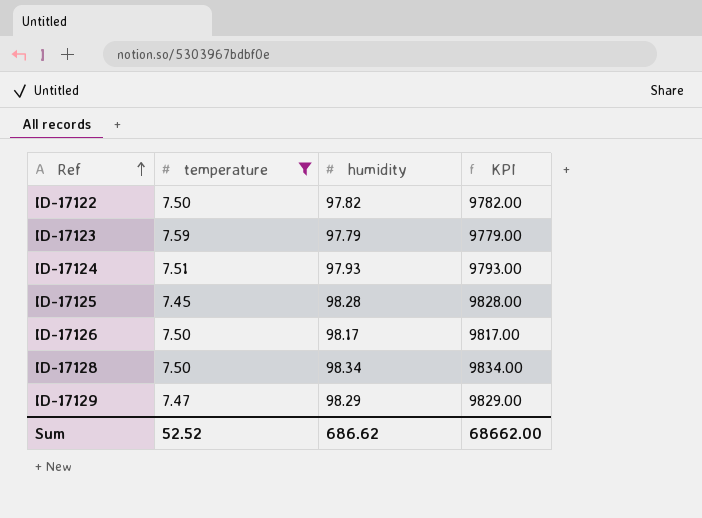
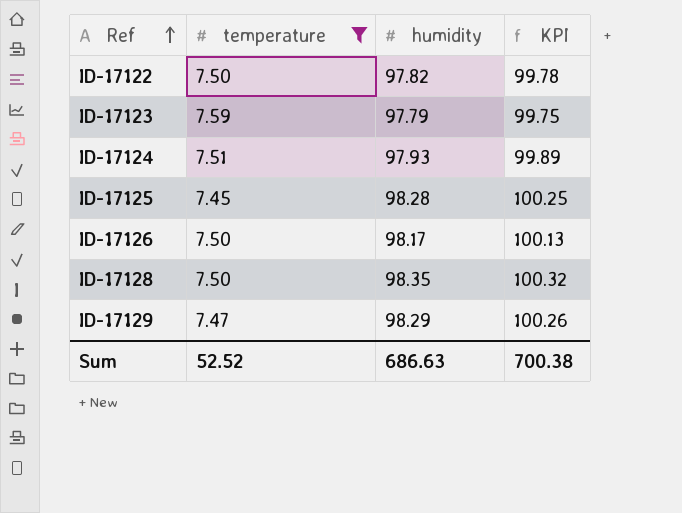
column KPI | formula: [humidity] * 100 -> [humidity] * 1.02
ID-17128 | humidity: 98.34 -> 98.35
Sum | humidity: 686.62 -> 686.63
Sum | KPI: 68662.00 -> 700.38

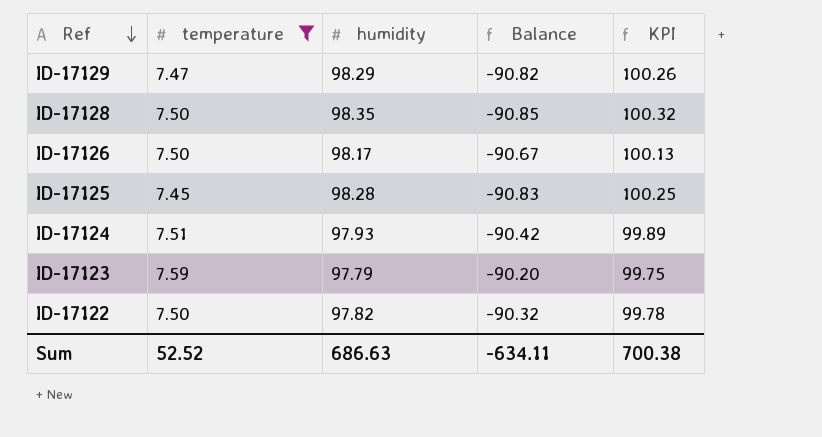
row order: Ref ascending -> Ref descending
column Balance | formula: none -> [temperature] - [humidity]

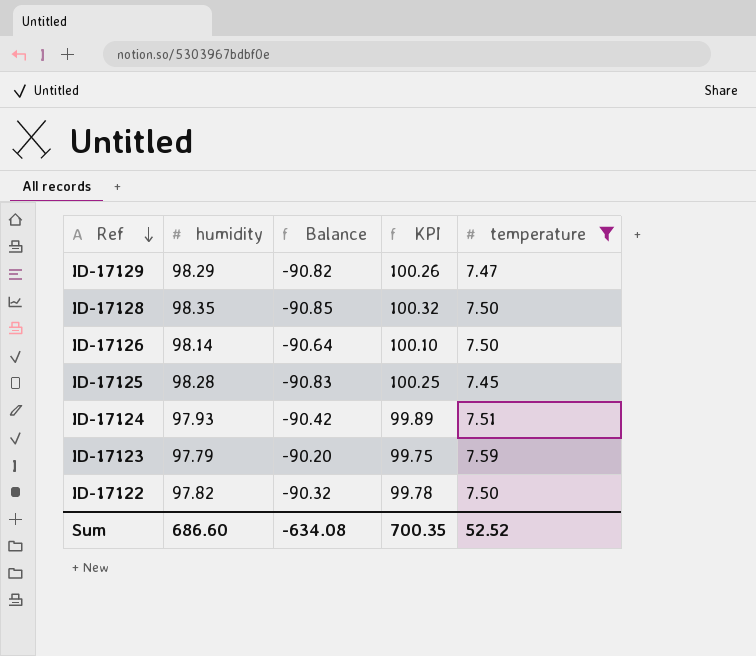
column temperature | position: 2 -> 5
ID-17126 | humidity: 98.17 -> 98.14
ID-17126 | Balance: -90.67 -> -90.64
ID-17126 | KPI: 100.13 -> 100.10
Sum | humidity: 686.63 -> 686.60
Sum | Balance: -634.11 -> -634.08
Sum | KPI: 700.38 -> 700.35

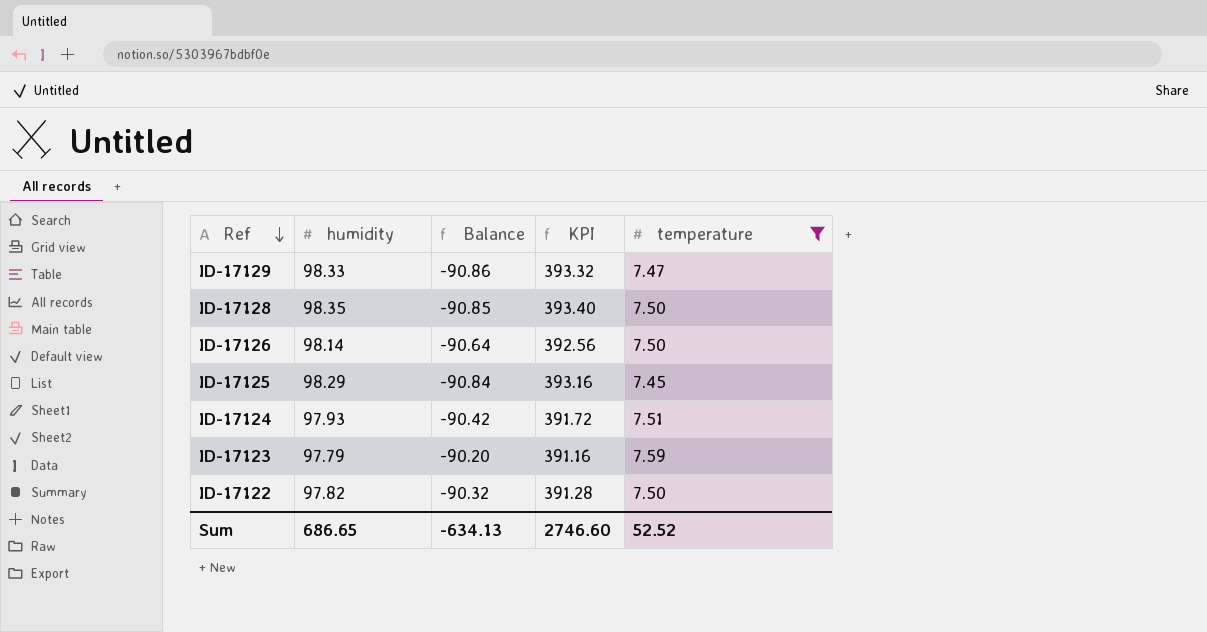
column KPI | formula: [humidity] * 1.02 -> [humidity] * 4
ID-17129 | humidity: 98.29 -> 98.33
ID-17129 | Balance: -90.82 -> -90.86
ID-17125 | humidity: 98.28 -> 98.29
ID-17125 | Balance: -90.83 -> -90.84
Sum | humidity: 686.60 -> 686.65
Sum | Balance: -634.08 -> -634.13
Sum | KPI: 700.35 -> 2746.60

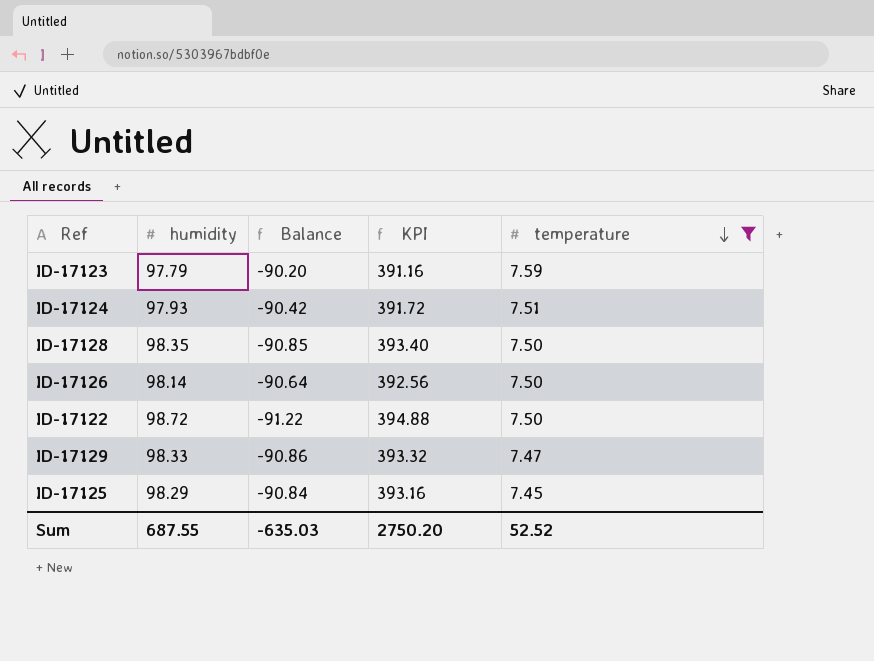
row order: Ref descending -> temperature descending
ID-17122 | humidity: 97.82 -> 98.72
ID-17122 | Balance: -90.32 -> -91.22
ID-17122 | KPI: 391.28 -> 394.88
Sum | humidity: 686.65 -> 687.55
Sum | Balance: -634.13 -> -635.03
Sum | KPI: 2746.60 -> 2750.20

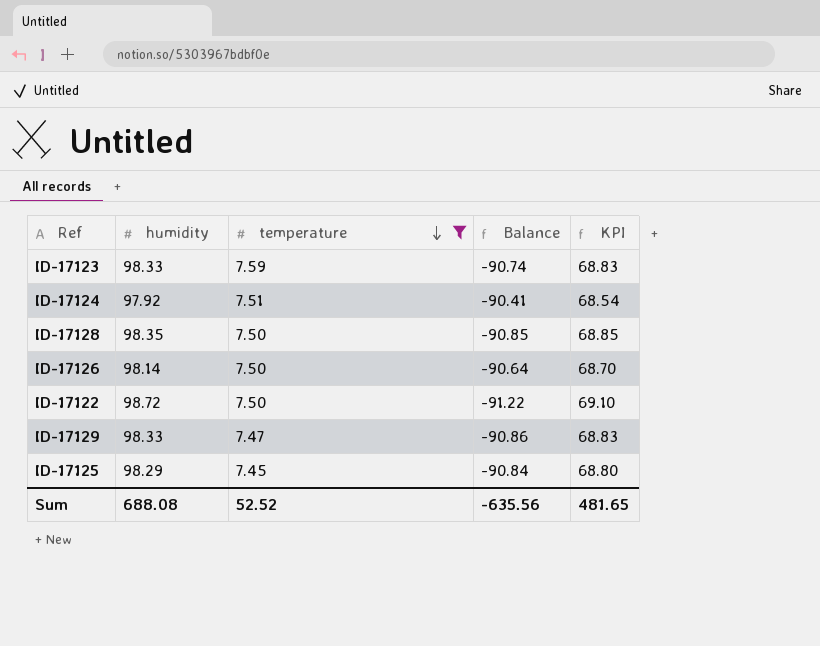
column temperature | position: 5 -> 3
column KPI | formula: [humidity] * 4 -> [humidity] * 0.7
ID-17123 | humidity: 97.79 -> 98.33
ID-17123 | Balance: -90.20 -> -90.74
ID-17124 | humidity: 97.93 -> 97.92
ID-17124 | Balance: -90.42 -> -90.41
Sum | humidity: 687.55 -> 688.08
Sum | Balance: -635.03 -> -635.56
Sum | KPI: 2750.20 -> 481.65

